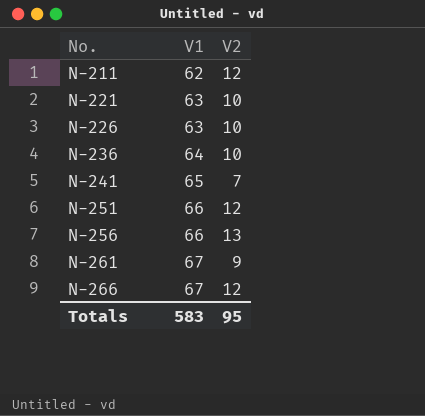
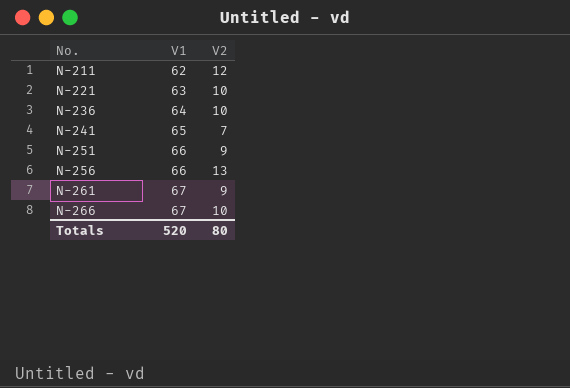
row N-226: 63 | 10 -> none
N-251 | V2: 12 -> 9
N-266 | V2: 12 -> 10
Totals | V1: 583 -> 520
Totals | V2: 95 -> 80

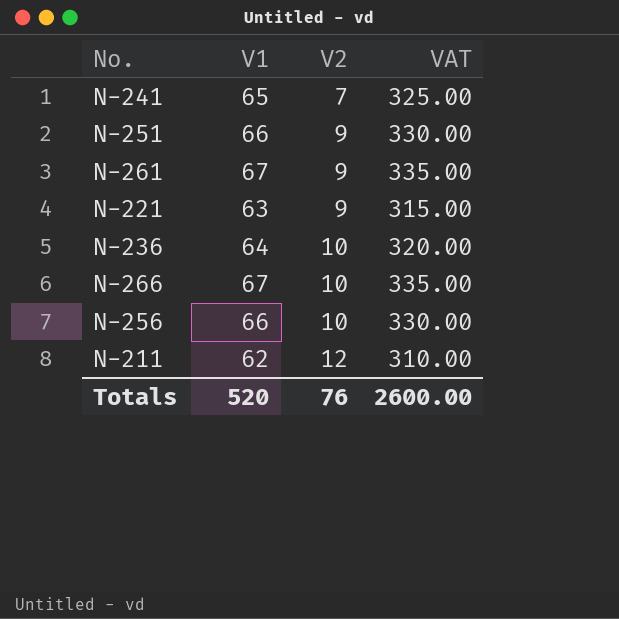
row order: No. ascending -> V2 ascending
column VAT | formula: none -> [V1] * 5
N-221 | V2: 10 -> 9
N-256 | V2: 13 -> 10
Totals | V2: 80 -> 76

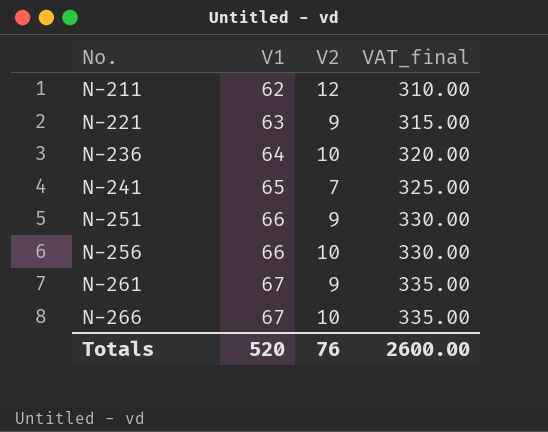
row order: V2 ascending -> No. ascending
column name: VAT -> VAT_final

